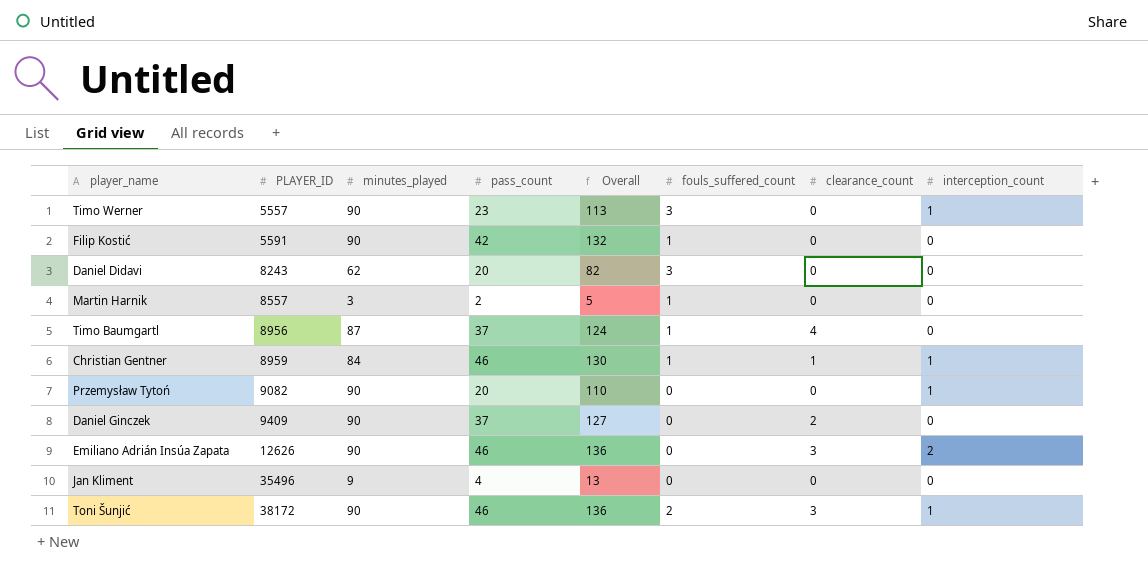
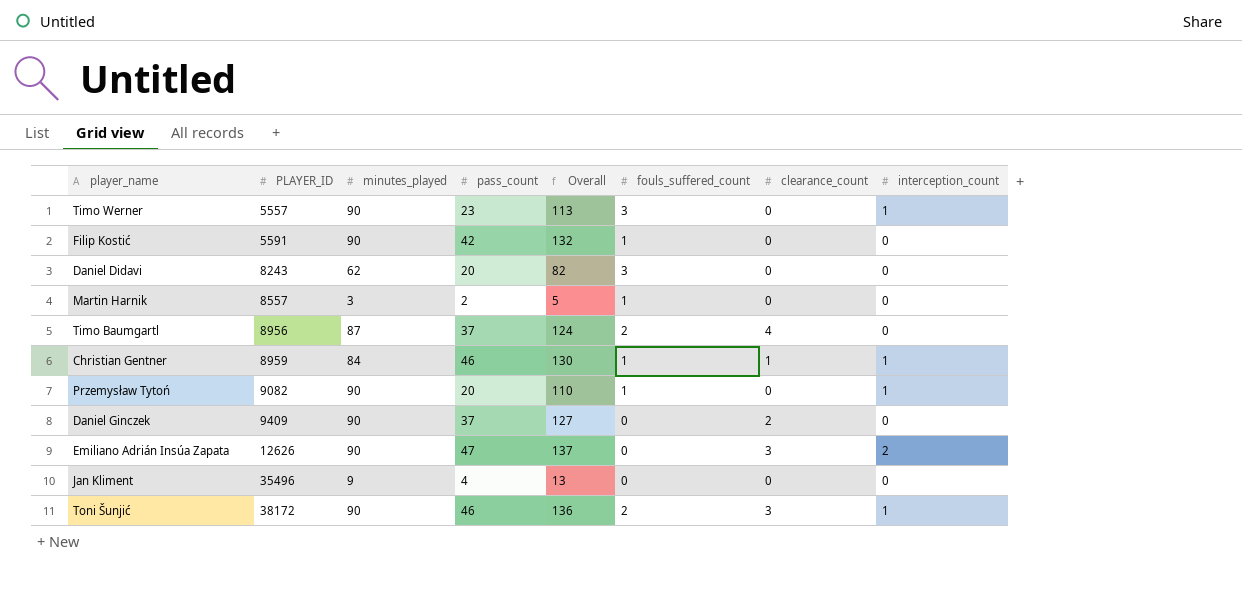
Timo Baumgartl | fouls_suffered_count: 1 -> 2
Przemysław Tytoń | fouls_suffered_count: 0 -> 1
Emiliano Adrián Insúa Zapata | pass_count: 46 -> 47
Emiliano Adrián Insúa Zapata | Overall: 136 -> 137

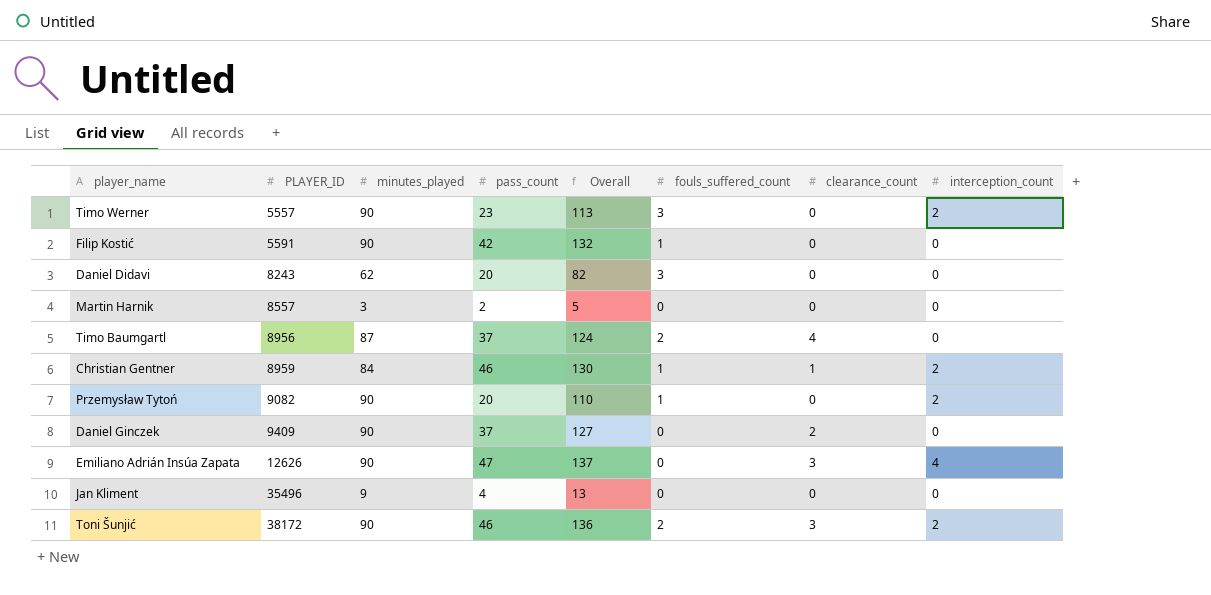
Timo Werner | interception_count: 1 -> 2
Martin Harnik | fouls_suffered_count: 1 -> 0
Christian Gentner | interception_count: 1 -> 2
Przemysław Tytoń | interception_count: 1 -> 2
Emiliano Adrián Insúa Zapata | interception_count: 2 -> 4
Toni Šunjić | interception_count: 1 -> 2

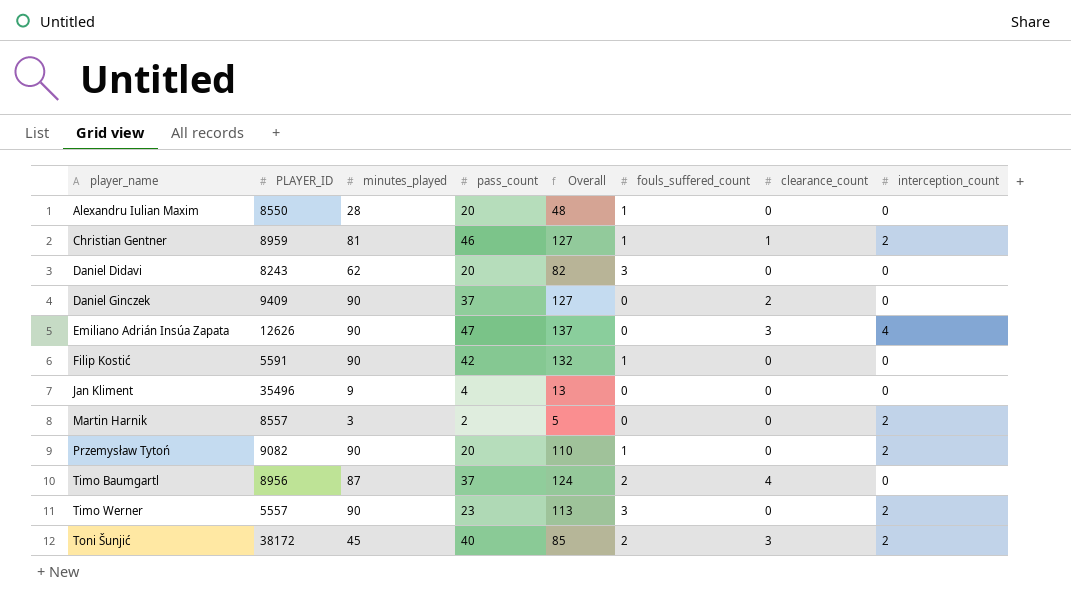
row order: PLAYER_ID ascending -> player_name ascending
row Alexandru Iulian Maxim: none -> 8550 | 28 | 20 | 48 | 1 | 0 | 0
Christian Gentner | minutes_played: 84 -> 81
Christian Gentner | Overall: 130 -> 127
Martin Harnik | interception_count: 0 -> 2
Toni Šunjić | minutes_played: 90 -> 45
Toni Šunjić | pass_count: 46 -> 40
Toni Šunjić | Overall: 136 -> 85

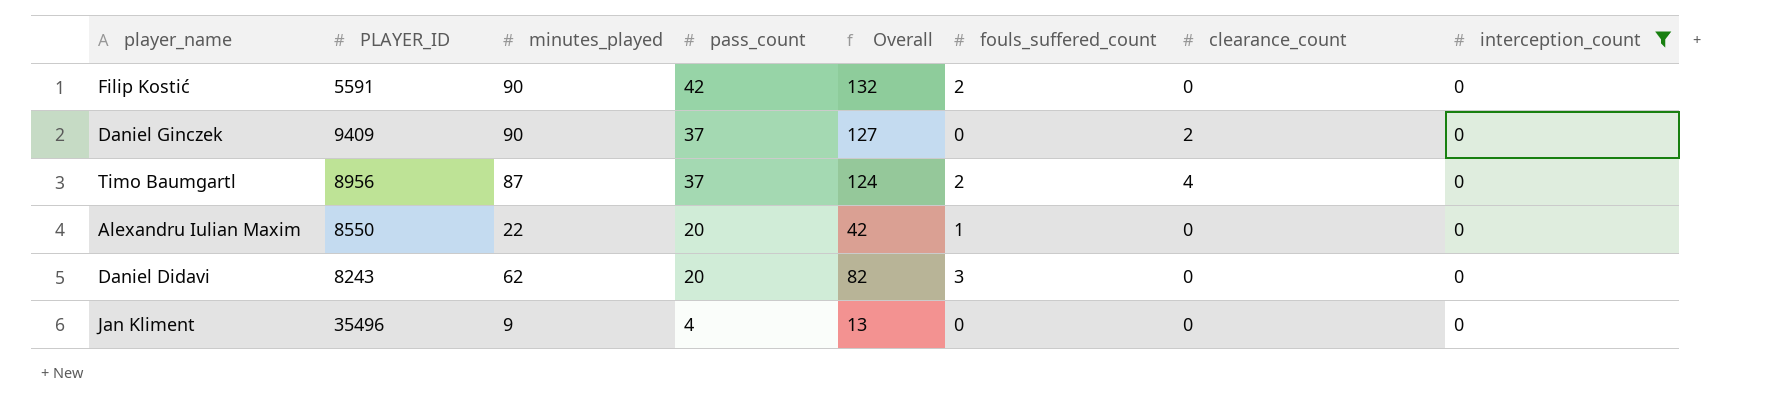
filter: none -> interception_count = 0
row order: player_name ascending -> pass_count descending
Filip Kostić | fouls_suffered_count: 1 -> 2
Alexandru Iulian Maxim | minutes_played: 28 -> 22
Alexandru Iulian Maxim | Overall: 48 -> 42

